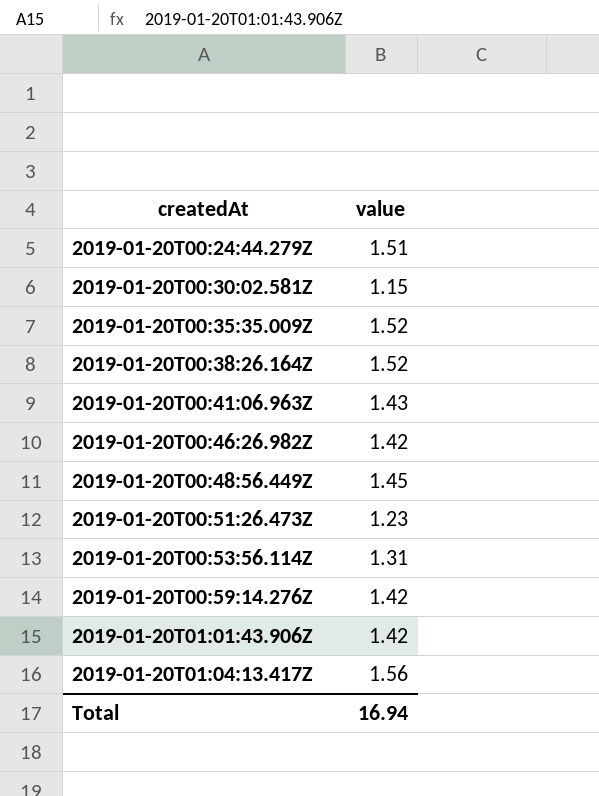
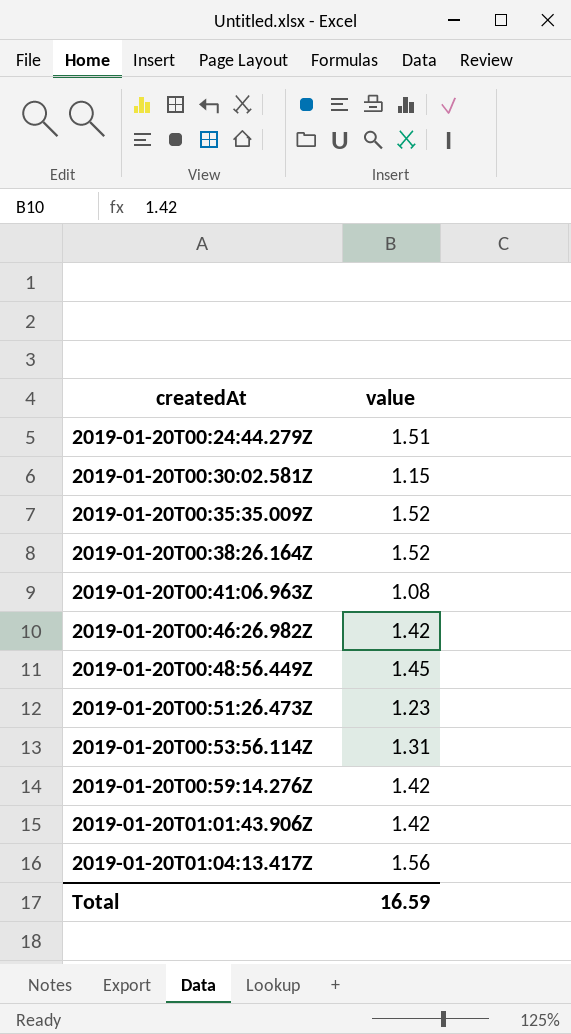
2019-01-20T00:41:06.963Z | value: 1.43 -> 1.08
Total | value: 16.94 -> 16.59

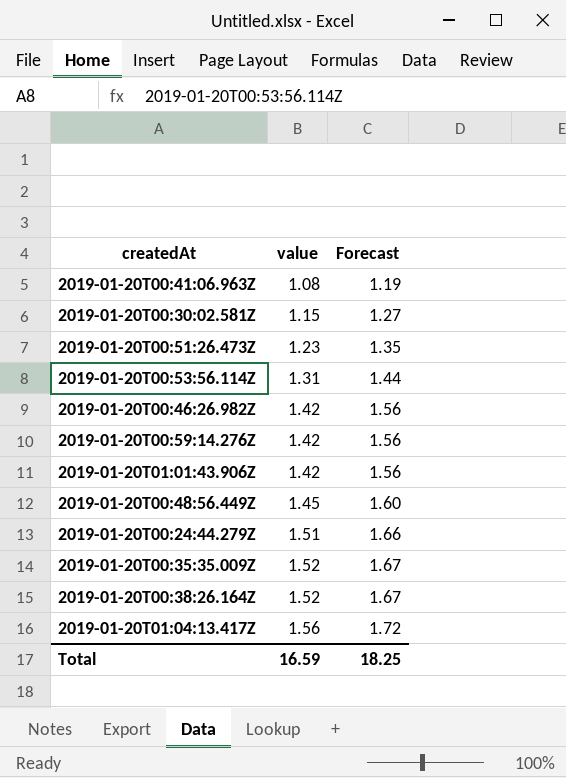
row order: createdAt ascending -> value ascending
column Forecast | formula: none -> [value] * 1.1

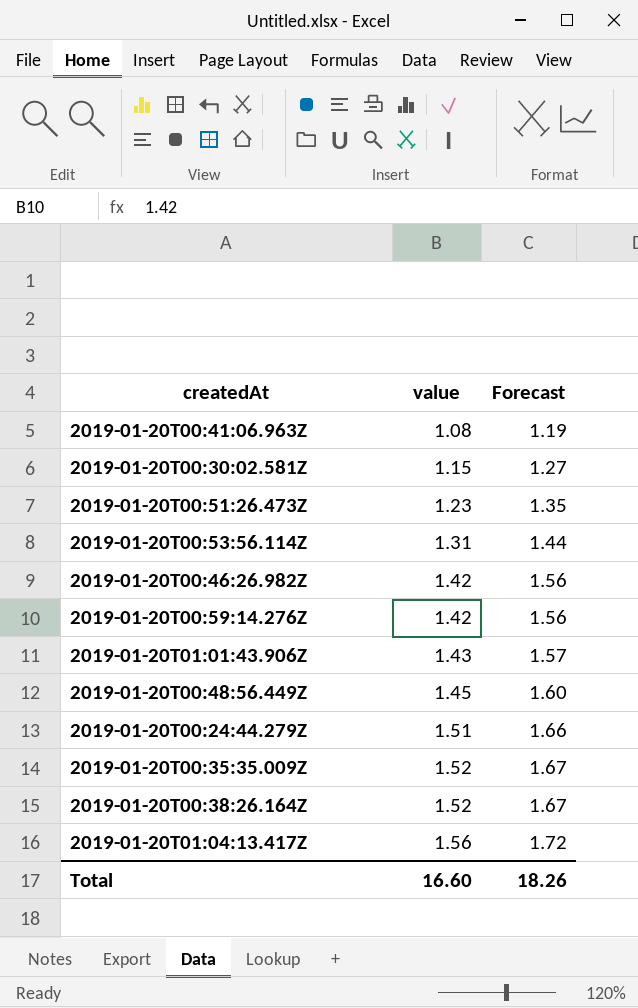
2019-01-20T01:01:43.906Z | value: 1.42 -> 1.43
2019-01-20T01:01:43.906Z | Forecast: 1.56 -> 1.57
Total | value: 16.59 -> 16.60
Total | Forecast: 18.25 -> 18.26

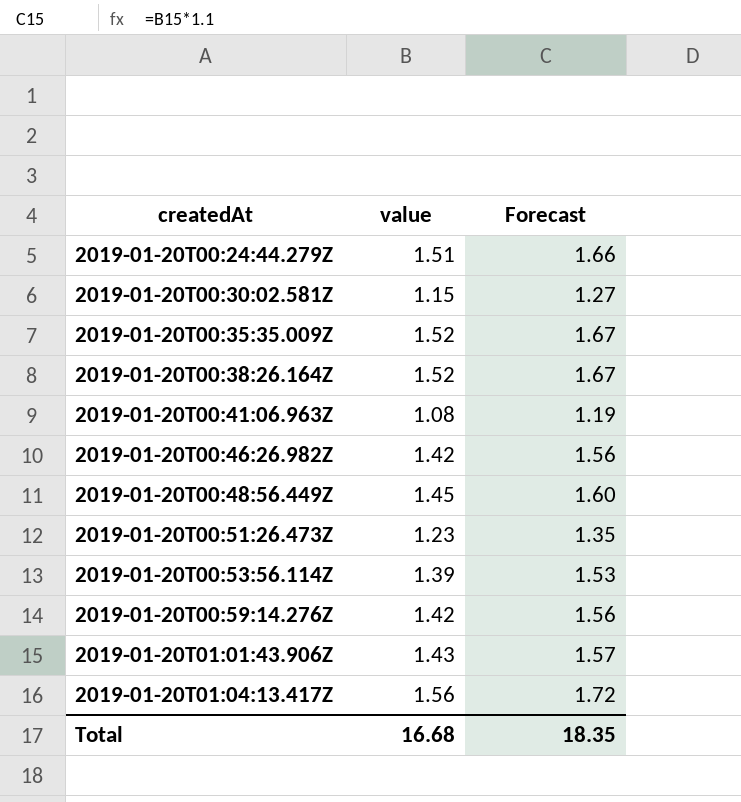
row order: value ascending -> createdAt ascending
2019-01-20T00:53:56.114Z | value: 1.31 -> 1.39
2019-01-20T00:53:56.114Z | Forecast: 1.44 -> 1.53
Total | value: 16.60 -> 16.68
Total | Forecast: 18.26 -> 18.35

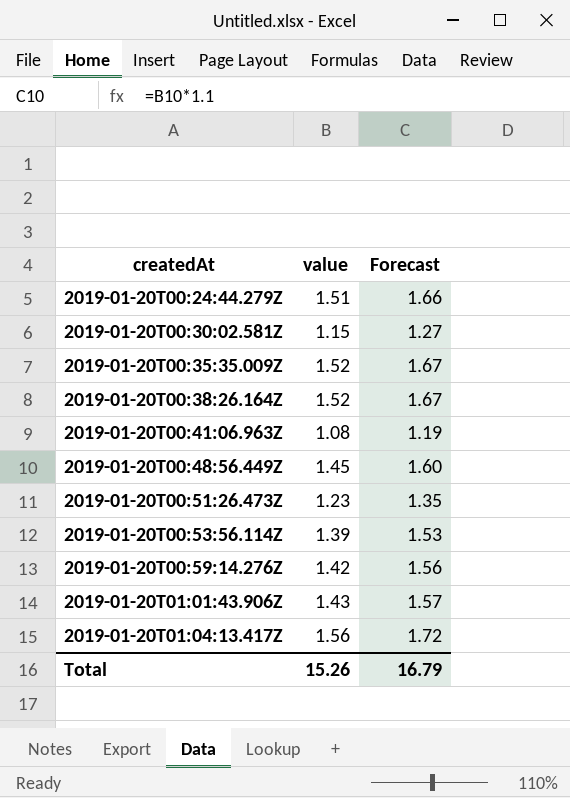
row 2019-01-20T00:46:26.982Z: 1.42 | 1.56 -> none
Total | value: 16.68 -> 15.26
Total | Forecast: 18.35 -> 16.79

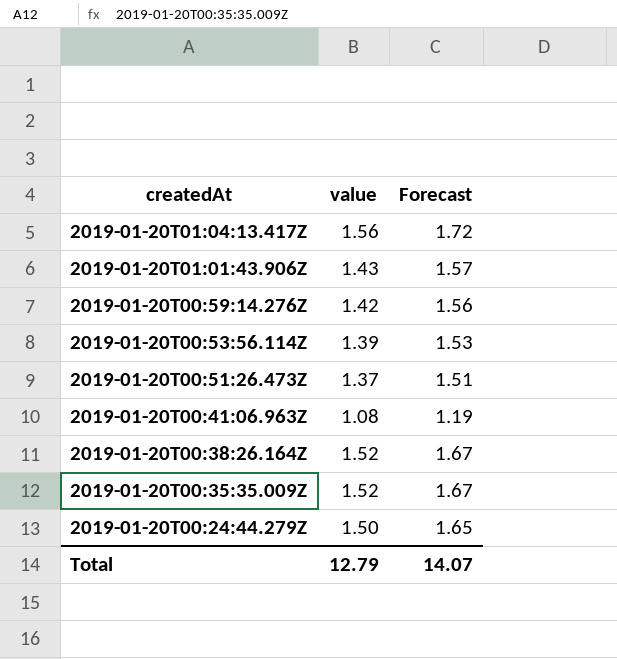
row order: createdAt ascending -> createdAt descending
row 2019-01-20T00:30:02.581Z: 1.15 | 1.27 -> none
row 2019-01-20T00:48:56.449Z: 1.45 | 1.60 -> none
2019-01-20T00:51:26.473Z | value: 1.23 -> 1.37
2019-01-20T00:51:26.473Z | Forecast: 1.35 -> 1.51
2019-01-20T00:24:44.279Z | value: 1.51 -> 1.50
2019-01-20T00:24:44.279Z | Forecast: 1.66 -> 1.65
Total | value: 15.26 -> 12.79
Total | Forecast: 16.79 -> 14.07

